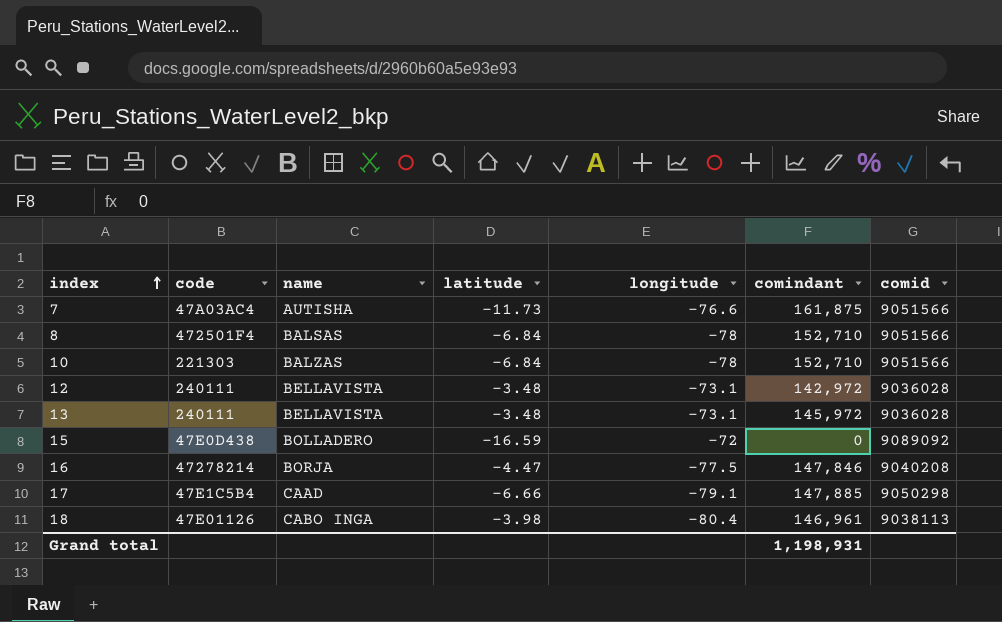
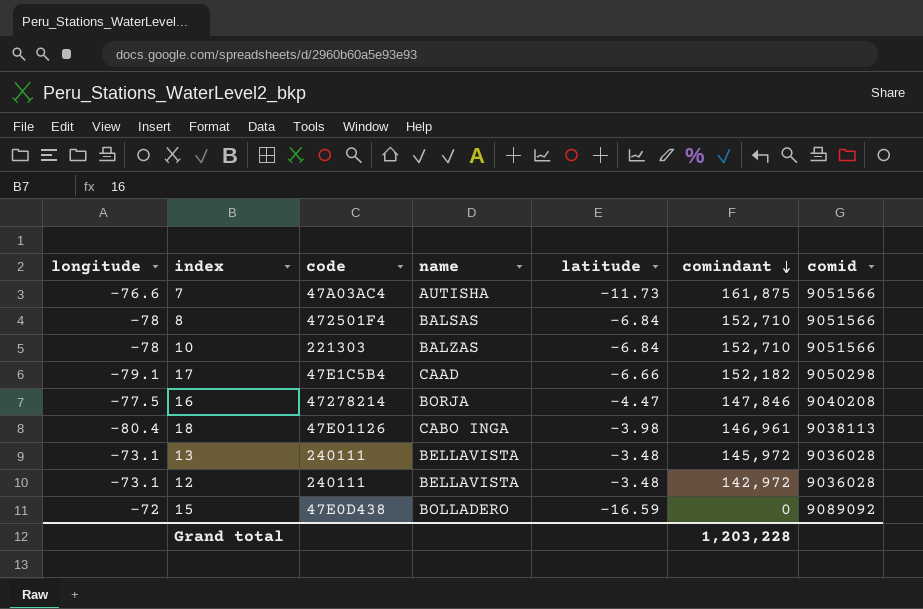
row order: index ascending -> comindant descending
column longitude | position: 5 -> 1
17 | comindant: 147,885 -> 152,182
Grand total | comindant: 1,198,931 -> 1,203,228

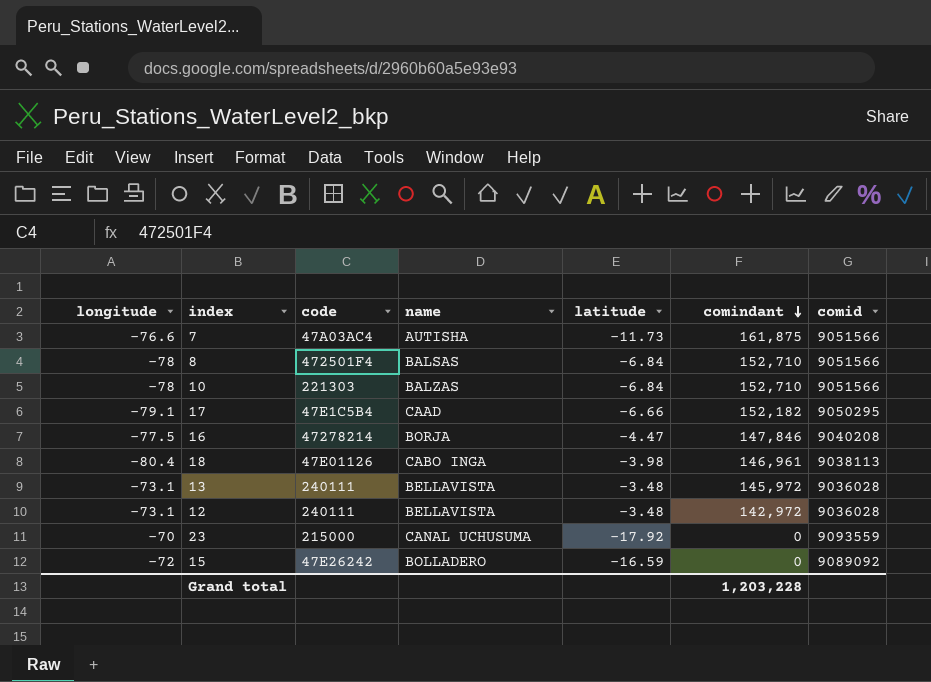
17 | comid: 9050298 -> 9050295
row 23: none -> -70 | 215000 | CANAL UCHUSUMA | -17.92 | 0 | 9093559
15 | code: 47E0D438 -> 47E26242

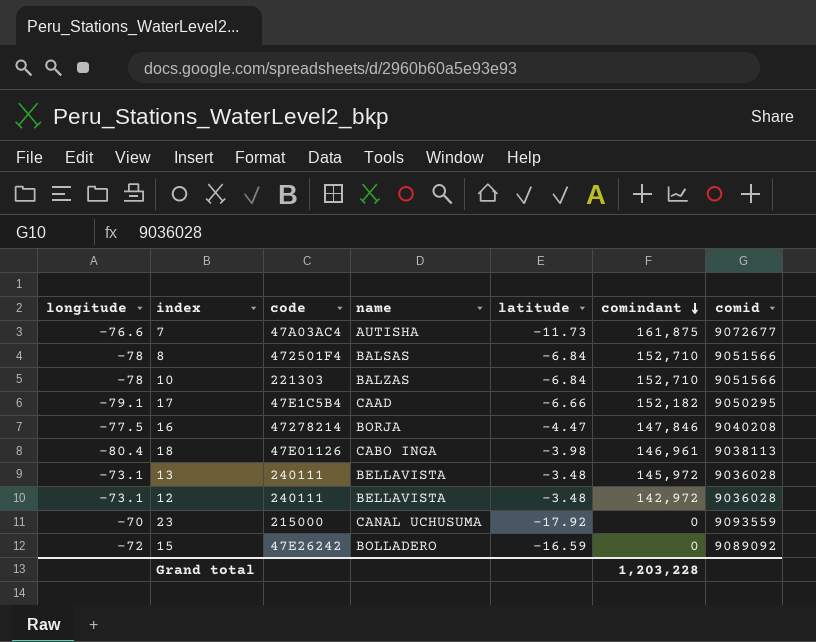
7 | comid: 9051566 -> 9072677

